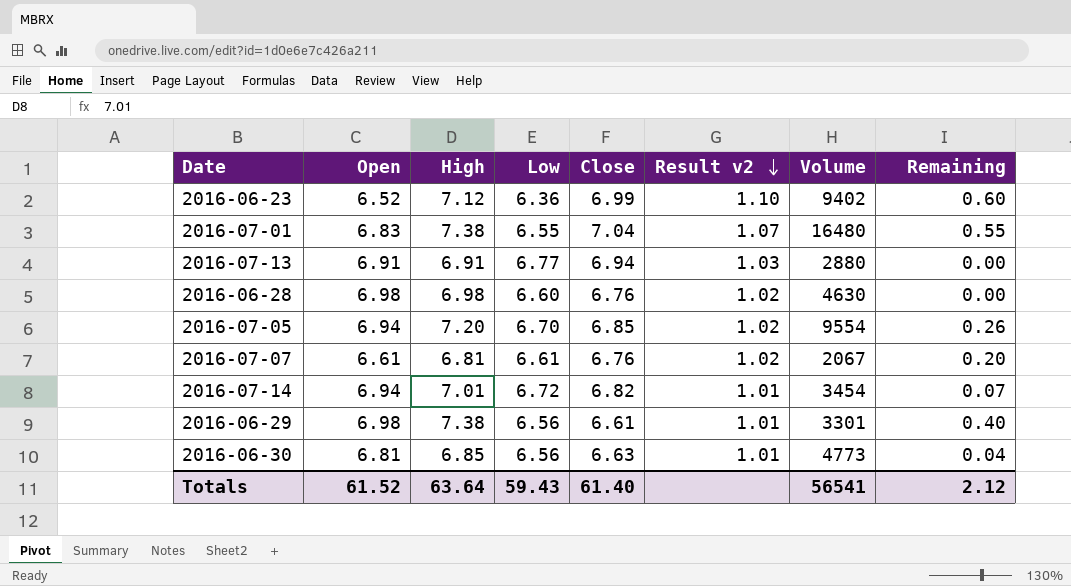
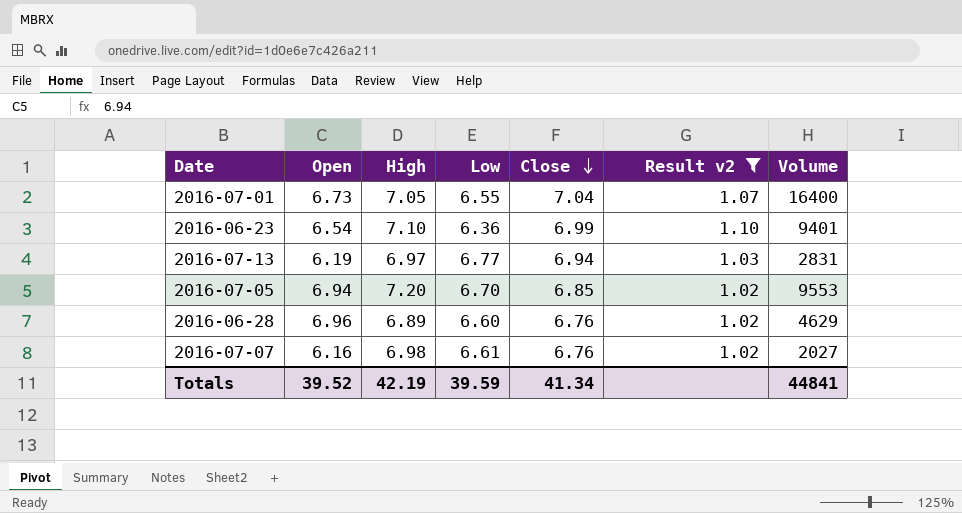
filter: none -> Result v2 != 1.01
row order: Result v2 descending -> Close descending
column Remaining | formula: [High] - [Open] -> none
2016-07-01 | Open: 6.83 -> 6.73
2016-07-01 | High: 7.38 -> 7.05
2016-07-01 | Volume: 16480 -> 16400
2016-06-23 | Open: 6.52 -> 6.54
2016-06-23 | High: 7.12 -> 7.10
2016-06-23 | Volume: 9402 -> 9401
2016-07-13 | Open: 6.91 -> 6.19
2016-07-13 | High: 6.91 -> 6.97
2016-07-13 | Volume: 2880 -> 2831
2016-07-05 | Volume: 9554 -> 9553
2016-06-28 | Open: 6.98 -> 6.96
2016-06-28 | High: 6.98 -> 6.89
2016-06-28 | Volume: 4630 -> 4629
2016-07-07 | Open: 6.61 -> 6.16
2016-07-07 | High: 6.81 -> 6.98
2016-07-07 | Volume: 2067 -> 2027
Totals | Open: 61.52 -> 39.52
Totals | High: 63.64 -> 42.19
Totals | Low: 59.43 -> 39.59
Totals | Close: 61.40 -> 41.34
Totals | Volume: 56541 -> 44841

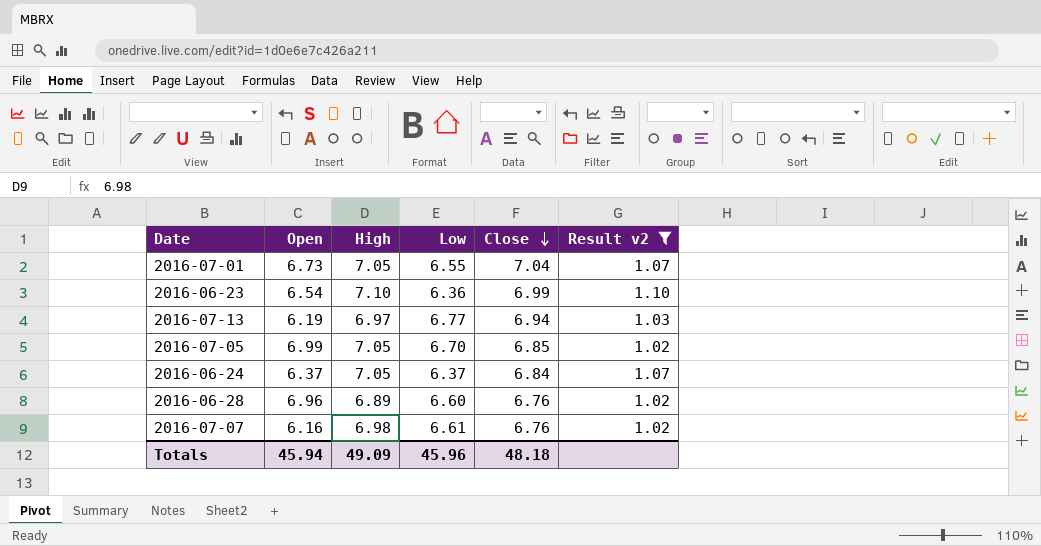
column Volume | position: 7 -> none
2016-07-05 | Open: 6.94 -> 6.99
2016-07-05 | High: 7.20 -> 7.05
row 2016-06-24: none -> 6.37 | 7.05 | 6.37 | 6.84 | 1.07
Totals | Open: 39.52 -> 45.94
Totals | High: 42.19 -> 49.09
Totals | Low: 39.59 -> 45.96
Totals | Close: 41.34 -> 48.18

